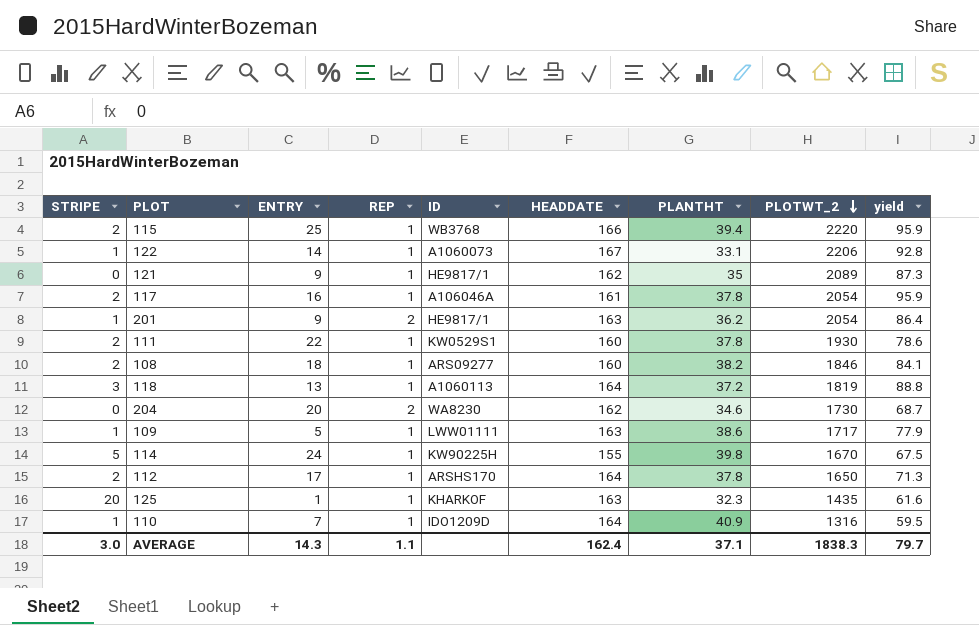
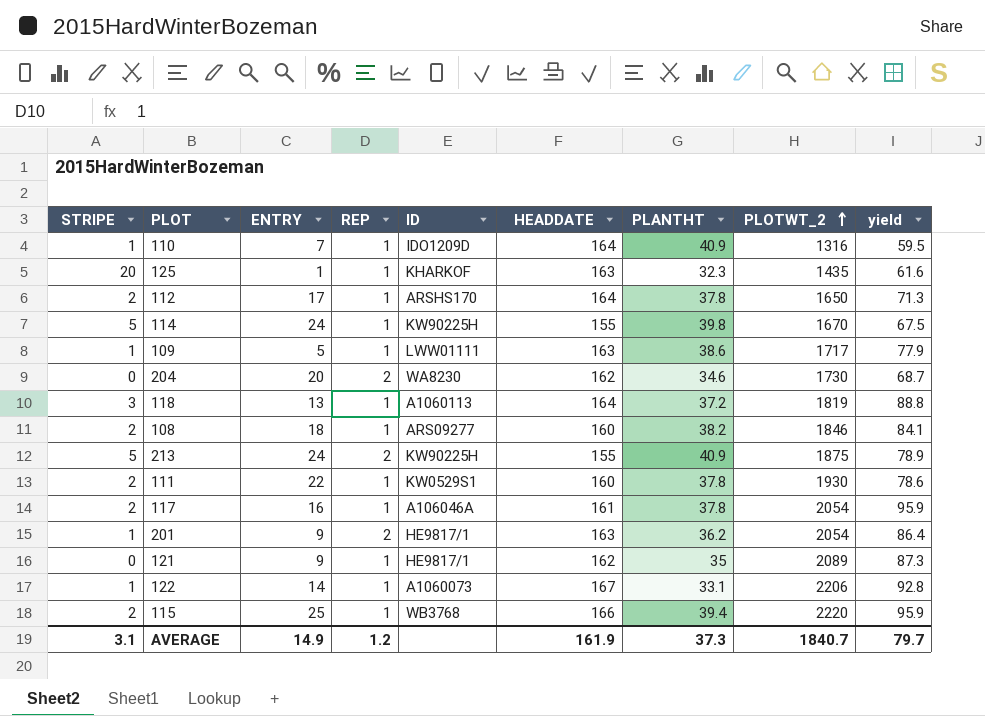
row order: PLOTWT_2 descending -> PLOTWT_2 ascending
row 213: none -> 5 | 24 | 2 | KW90225H | 155 | 40.9 | 1875 | 78.9
AVERAGE | STRIPE: 3.0 -> 3.1
AVERAGE | ENTRY: 14.3 -> 14.9
AVERAGE | REP: 1.1 -> 1.2
AVERAGE | HEADDATE: 162.4 -> 161.9
AVERAGE | PLANTHT: 37.1 -> 37.3
AVERAGE | PLOTWT_2: 1838.3 -> 1840.7

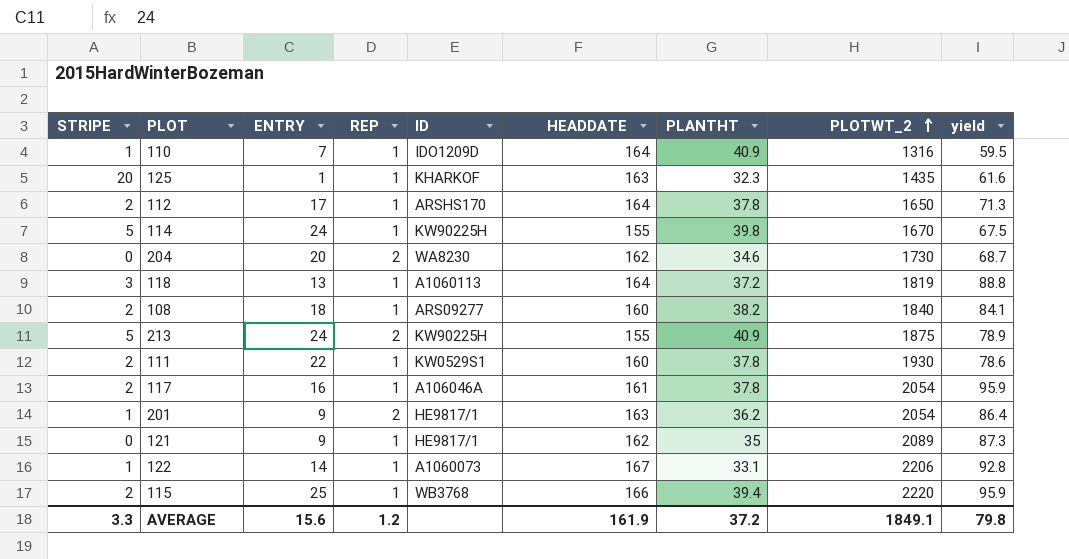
row 109: 1 | 5 | 1 | LWW01111 | 163 | 38.6 | 1717 | 77.9 -> none
108 | PLOTWT_2: 1846 -> 1840
AVERAGE | STRIPE: 3.1 -> 3.3
AVERAGE | ENTRY: 14.9 -> 15.6
AVERAGE | PLANTHT: 37.3 -> 37.2
AVERAGE | PLOTWT_2: 1840.7 -> 1849.1
AVERAGE | yield: 79.7 -> 79.8

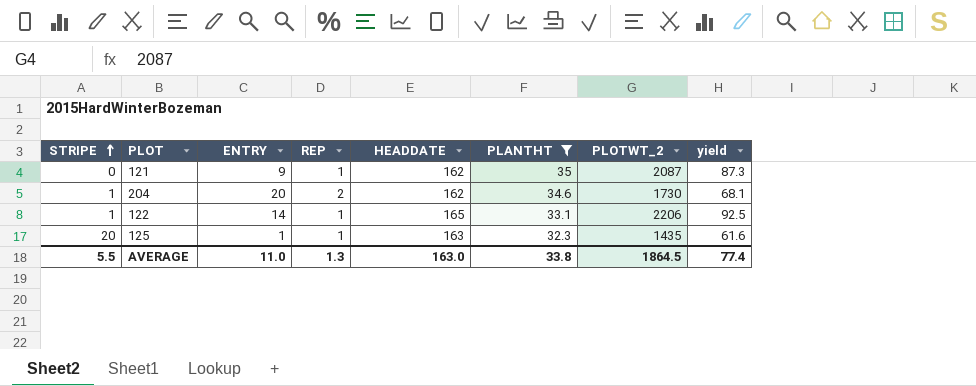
filter: none -> PLANTHT <= 35
row order: PLOTWT_2 ascending -> STRIPE ascending
column ID | position: 5 -> none
121 | PLOTWT_2: 2089 -> 2087
204 | STRIPE: 0 -> 1
204 | yield: 68.7 -> 68.1
122 | HEADDATE: 167 -> 165
122 | yield: 92.8 -> 92.5
AVERAGE | STRIPE: 3.3 -> 5.5
AVERAGE | ENTRY: 15.6 -> 11.0
AVERAGE | REP: 1.2 -> 1.3
AVERAGE | HEADDATE: 161.9 -> 163.0
AVERAGE | PLANTHT: 37.2 -> 33.8
AVERAGE | PLOTWT_2: 1849.1 -> 1864.5
AVERAGE | yield: 79.8 -> 77.4

